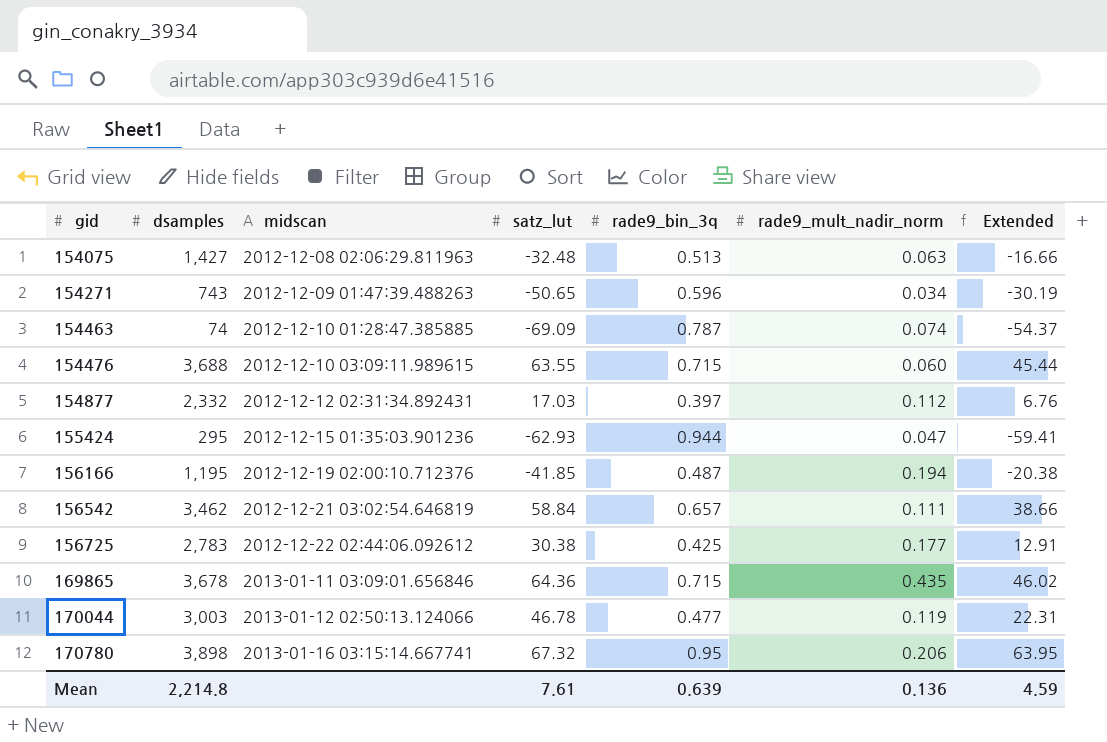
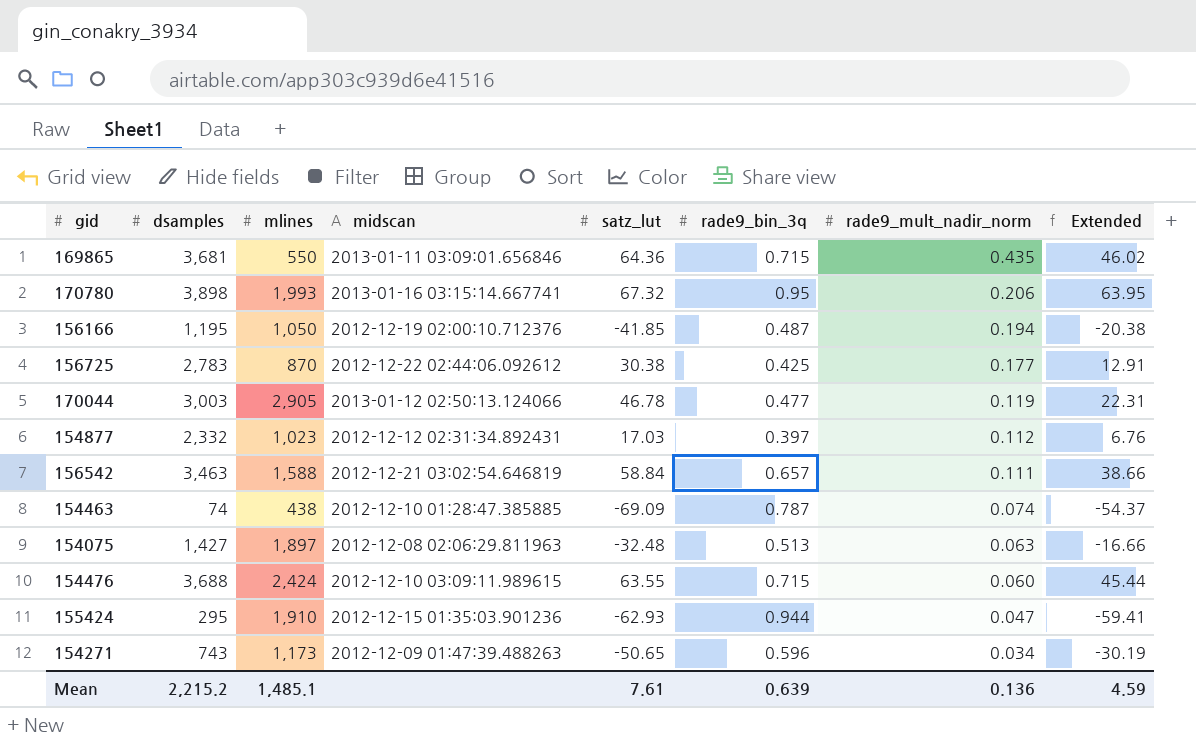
row order: gid ascending -> rade9_mult_nadir_norm descending
column mlines | position: none -> 3
169865 | dsamples: 3,678 -> 3,681
156542 | dsamples: 3,462 -> 3,463
Mean | dsamples: 2,214.8 -> 2,215.2

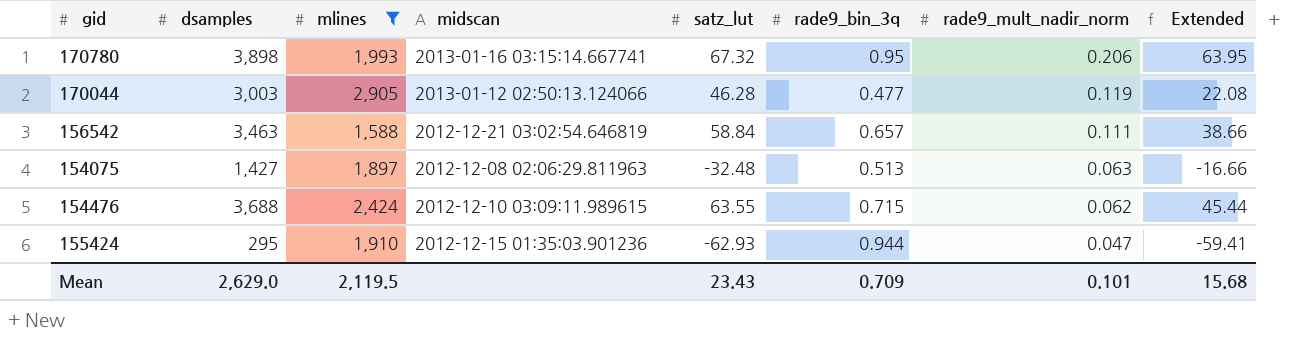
filter: none -> mlines >= 1,588
170044 | satz_lut: 46.78 -> 46.28
170044 | Extended: 22.31 -> 22.08
154476 | rade9_mult_nadir_norm: 0.060 -> 0.062
Mean | dsamples: 2,215.2 -> 2,629.0
Mean | mlines: 1,485.1 -> 2,119.5
Mean | satz_lut: 7.61 -> 23.43
Mean | rade9_bin_3q: 0.639 -> 0.709
Mean | rade9_mult_nadir_norm: 0.136 -> 0.101
Mean | Extended: 4.59 -> 15.68

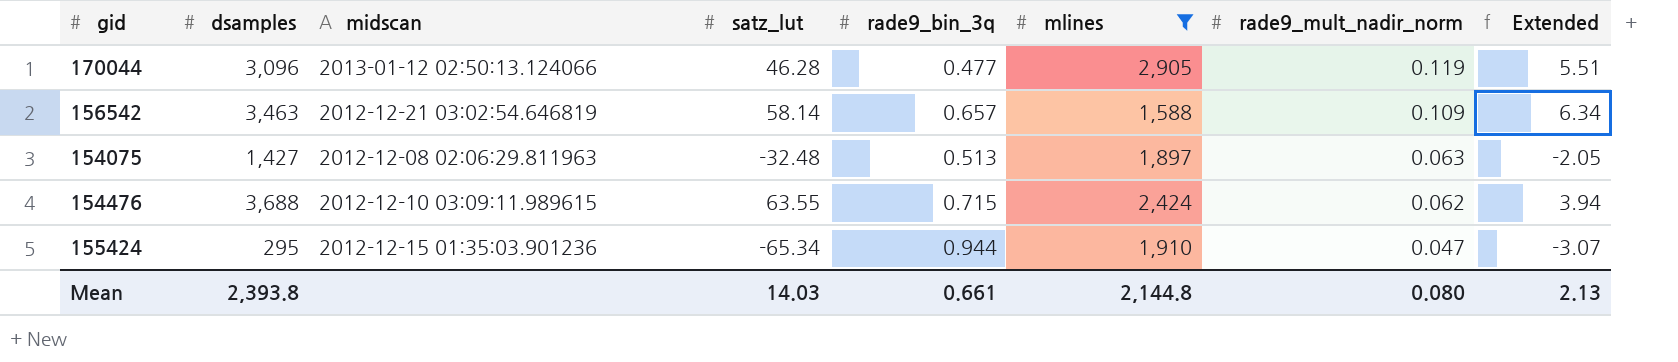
column mlines | position: 3 -> 6
column Extended | formula: [satz_lut] * [rade9_bin_3q] -> [satz_lut] * [rade9_mult_nadir_norm]
row 170780: 3,898 | 1,993 | 2013-01-16 03:15:14.667741 | 67.32 | 0.95 | 0.206 | 63.95 -> none
170044 | dsamples: 3,003 -> 3,096
156542 | satz_lut: 58.84 -> 58.14
156542 | rade9_mult_nadir_norm: 0.111 -> 0.109
155424 | satz_lut: -62.93 -> -65.34
Mean | dsamples: 2,629.0 -> 2,393.8
Mean | satz_lut: 23.43 -> 14.03
Mean | rade9_bin_3q: 0.709 -> 0.661
Mean | mlines: 2,119.5 -> 2,144.8
Mean | rade9_mult_nadir_norm: 0.101 -> 0.080
Mean | Extended: 15.68 -> 2.13

